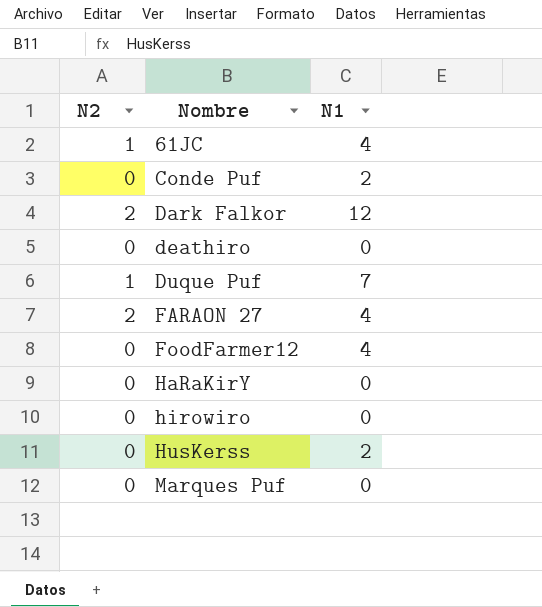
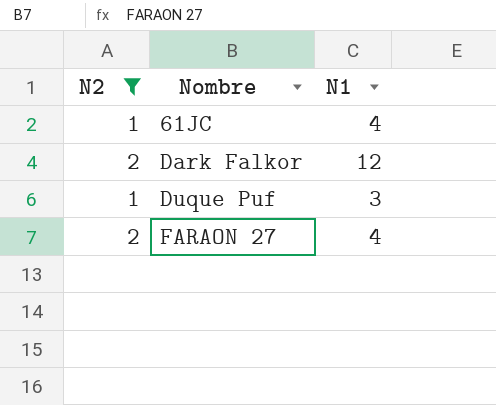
filter: none -> N2 != 0
Duque Puf | N1: 7 -> 3

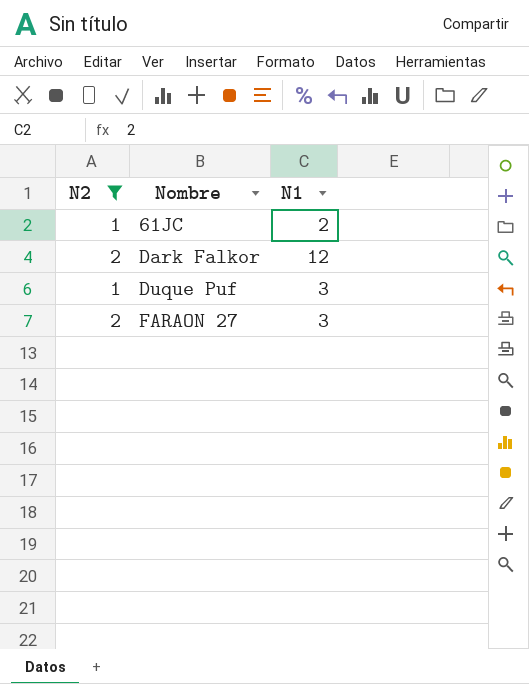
61JC | N1: 4 -> 2
FARAON 27 | N1: 4 -> 3

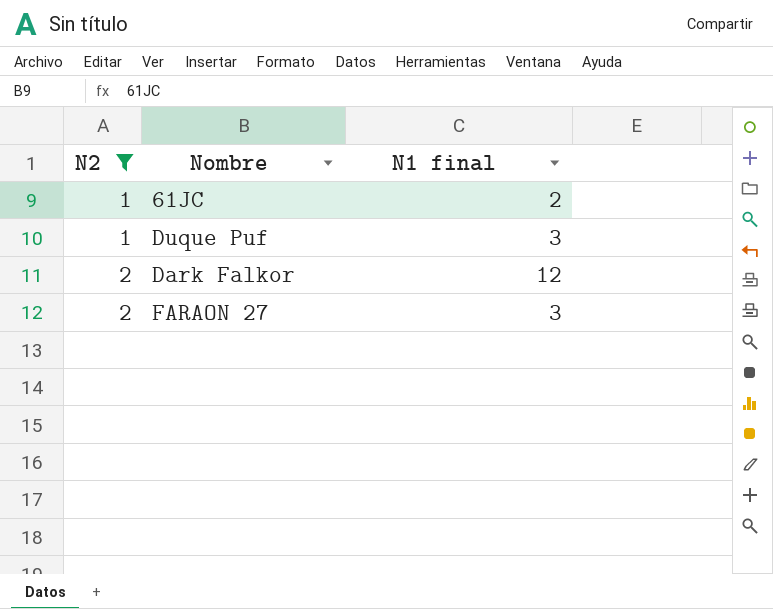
row order: Nombre ascending -> N2 ascending
column name: N1 -> N1 final

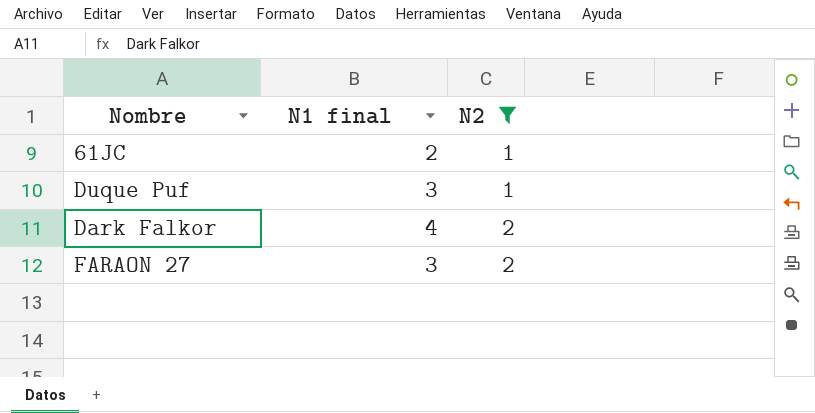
column N2 | position: 1 -> 3
Dark Falkor | N1 final: 12 -> 4

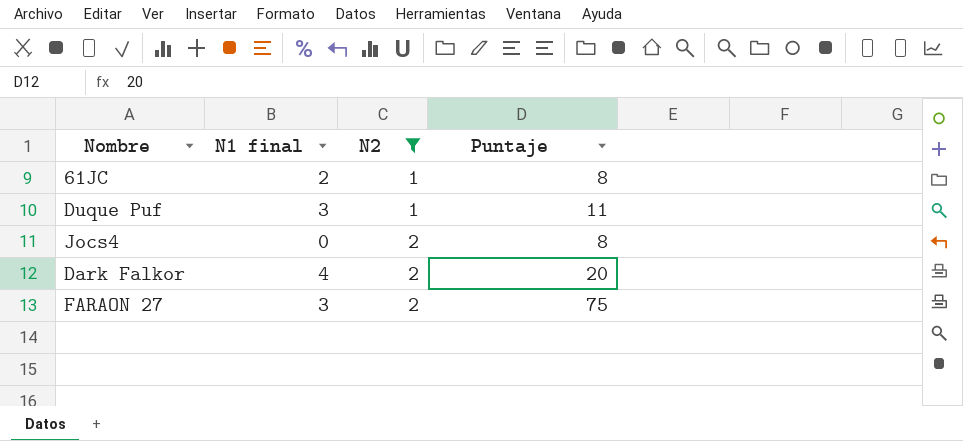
column Puntaje | position: none -> 4
row Jocs4: none -> 0 | 2 | 8

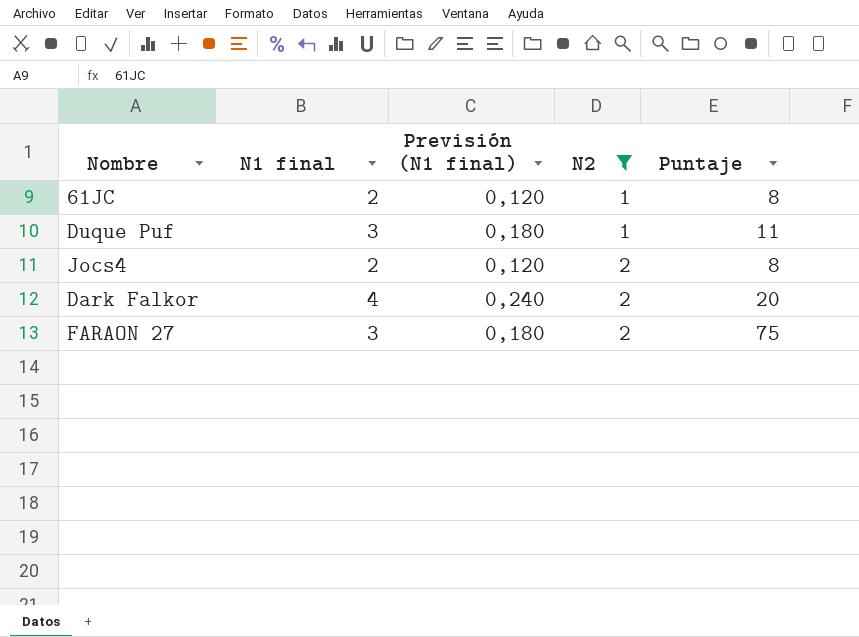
column Previsión (N1 final) | formula: none -> [N1 final] * 0,06
Jocs4 | N1 final: 0 -> 2

